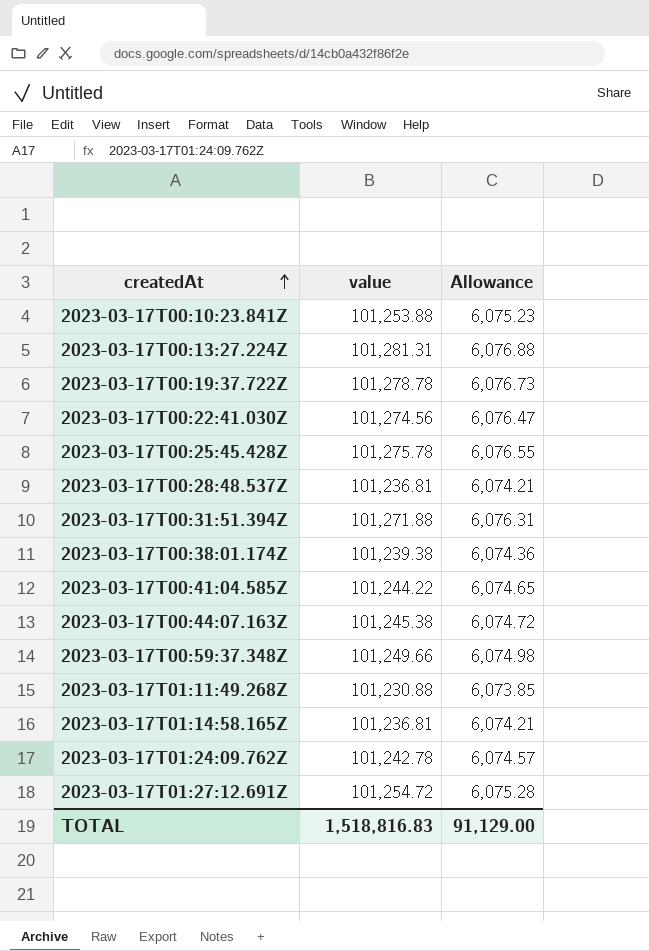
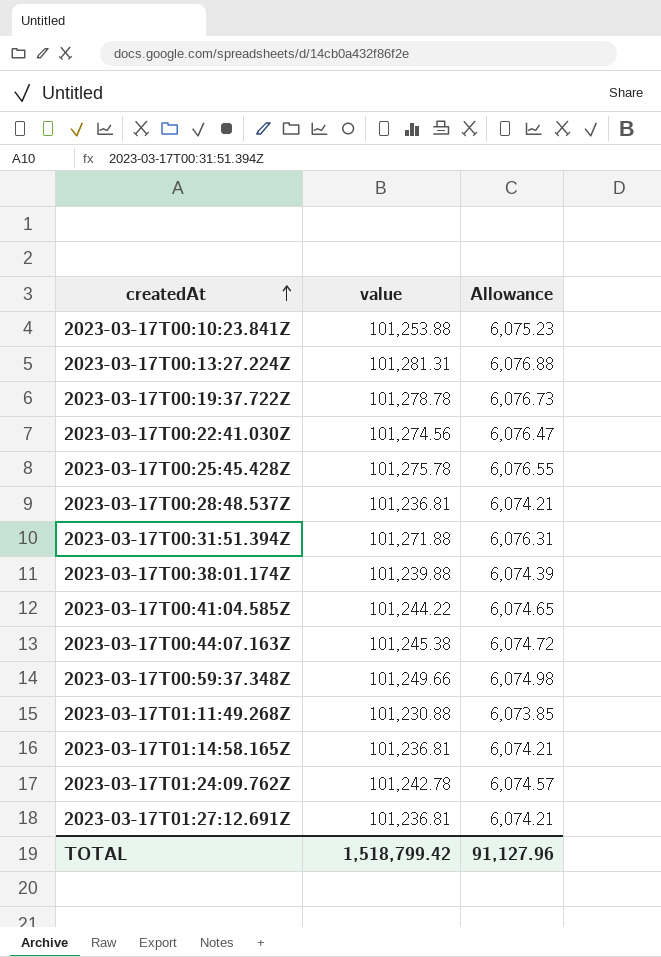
2023-03-17T00:38:01.174Z | value: 101,239.38 -> 101,239.88
2023-03-17T00:38:01.174Z | Allowance: 6,074.36 -> 6,074.39
2023-03-17T01:27:12.691Z | value: 101,254.72 -> 101,236.81
2023-03-17T01:27:12.691Z | Allowance: 6,075.28 -> 6,074.21
TOTAL | value: 1,518,816.83 -> 1,518,799.42
TOTAL | Allowance: 91,129.00 -> 91,127.96

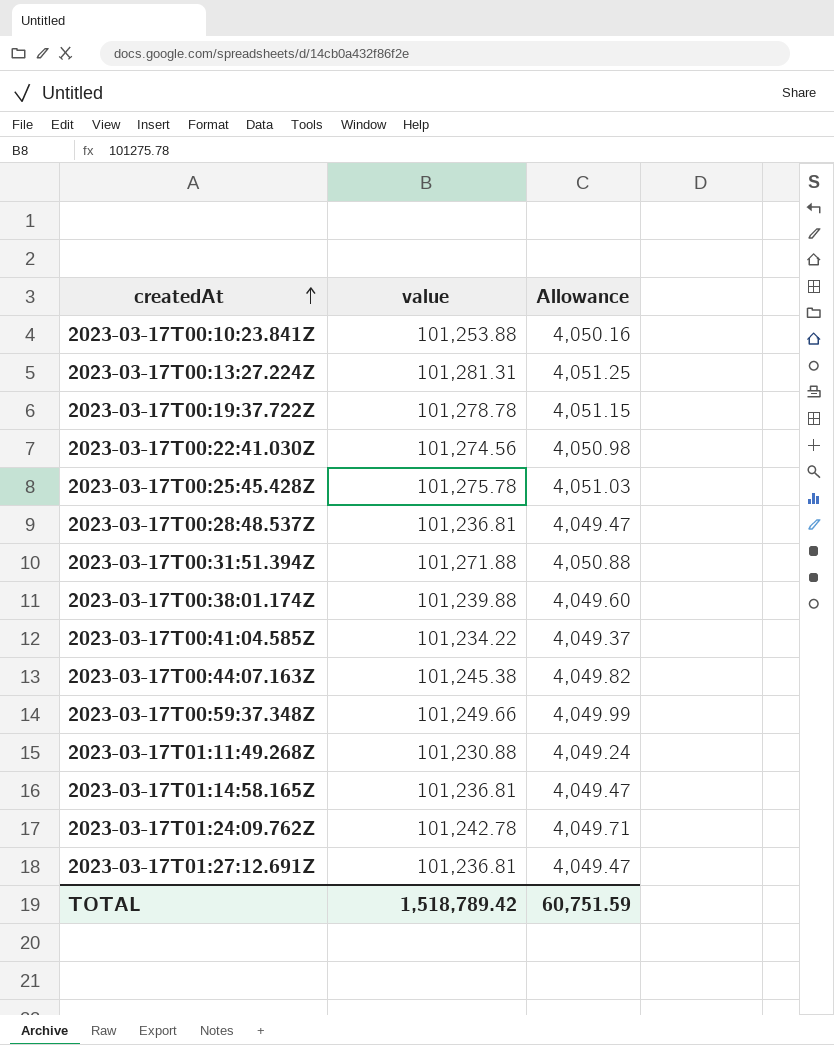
column Allowance | formula: [value] * 0.06 -> [value] * 0.04
2023-03-17T00:41:04.585Z | value: 101,244.22 -> 101,234.22
TOTAL | value: 1,518,799.42 -> 1,518,789.42
TOTAL | Allowance: 91,127.96 -> 60,751.59

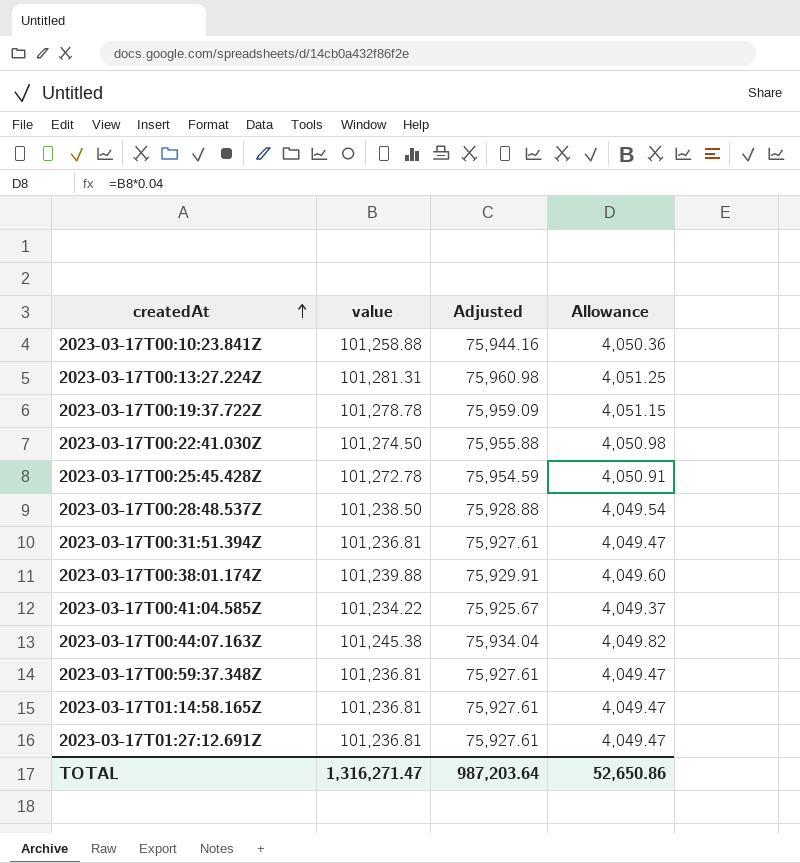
column Adjusted | formula: none -> [value] * 0.75
row 2023-03-17T01:11:49.268Z: 101,230.88 | 4,049.24 -> none
row 2023-03-17T01:24:09.762Z: 101,242.78 | 4,049.71 -> none
2023-03-17T00:10:23.841Z | value: 101,253.88 -> 101,258.88
2023-03-17T00:10:23.841Z | Allowance: 4,050.16 -> 4,050.36
2023-03-17T00:22:41.030Z | value: 101,274.56 -> 101,274.50
2023-03-17T00:25:45.428Z | value: 101,275.78 -> 101,272.78
2023-03-17T00:25:45.428Z | Allowance: 4,051.03 -> 4,050.91
2023-03-17T00:28:48.537Z | value: 101,236.81 -> 101,238.50
2023-03-17T00:28:48.537Z | Allowance: 4,049.47 -> 4,049.54
2023-03-17T00:31:51.394Z | value: 101,271.88 -> 101,236.81
2023-03-17T00:31:51.394Z | Allowance: 4,050.88 -> 4,049.47
2023-03-17T00:59:37.348Z | value: 101,249.66 -> 101,236.81
2023-03-17T00:59:37.348Z | Allowance: 4,049.99 -> 4,049.47
TOTAL | value: 1,518,789.42 -> 1,316,271.47
TOTAL | Allowance: 60,751.59 -> 52,650.86

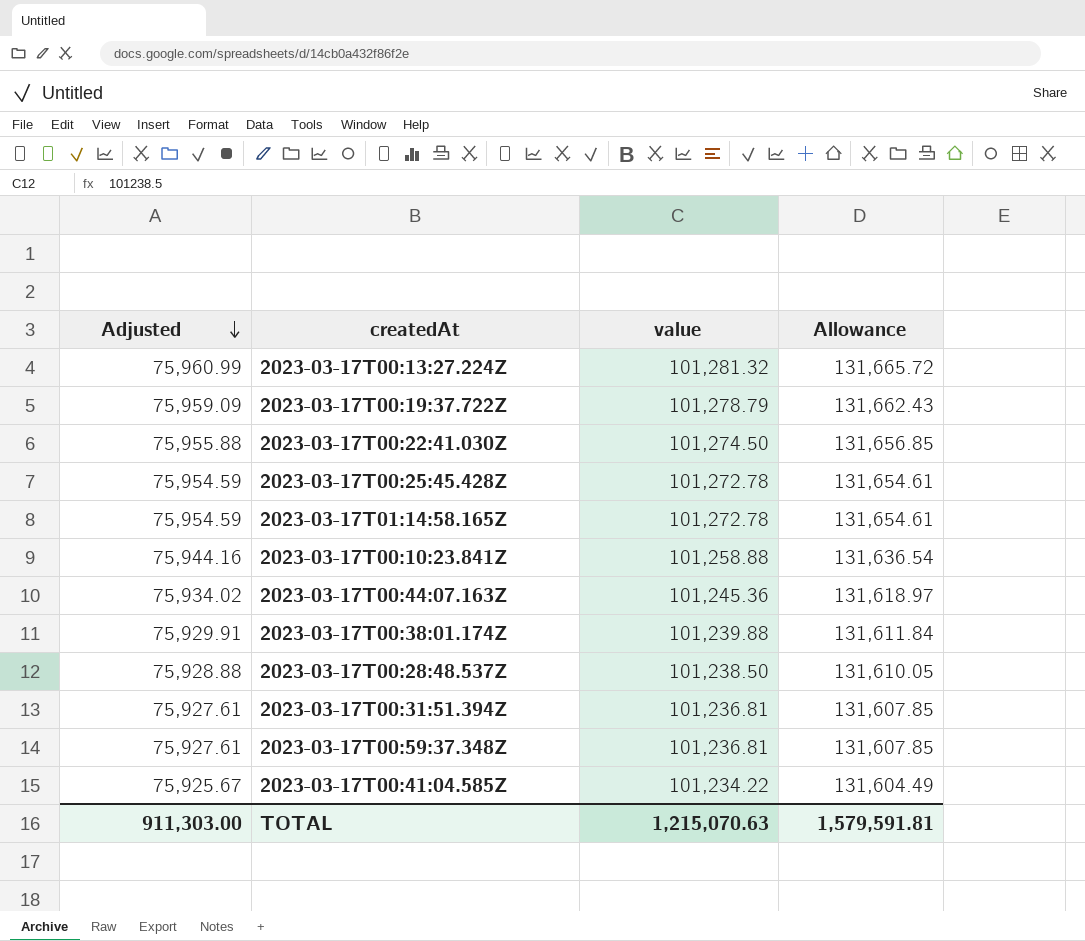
row order: createdAt ascending -> Adjusted descending
column Adjusted | position: 3 -> 1
column Allowance | formula: [value] * 0.04 -> [value] * 1.3
row 2023-03-17T01:27:12.691Z: 101,236.81 | 75,927.61 | 4,049.47 -> none
2023-03-17T00:13:27.224Z | Adjusted: 75,960.98 -> 75,960.99
2023-03-17T00:13:27.224Z | value: 101,281.31 -> 101,281.32
2023-03-17T00:19:37.722Z | value: 101,278.78 -> 101,278.79
2023-03-17T01:14:58.165Z | Adjusted: 75,927.61 -> 75,954.59
2023-03-17T01:14:58.165Z | value: 101,236.81 -> 101,272.78
2023-03-17T00:44:07.163Z | Adjusted: 75,934.04 -> 75,934.02
2023-03-17T00:44:07.163Z | value: 101,245.38 -> 101,245.36
TOTAL | Adjusted: 987,203.64 -> 911,303.00
TOTAL | value: 1,316,271.47 -> 1,215,070.63
TOTAL | Allowance: 52,650.86 -> 1,579,591.81

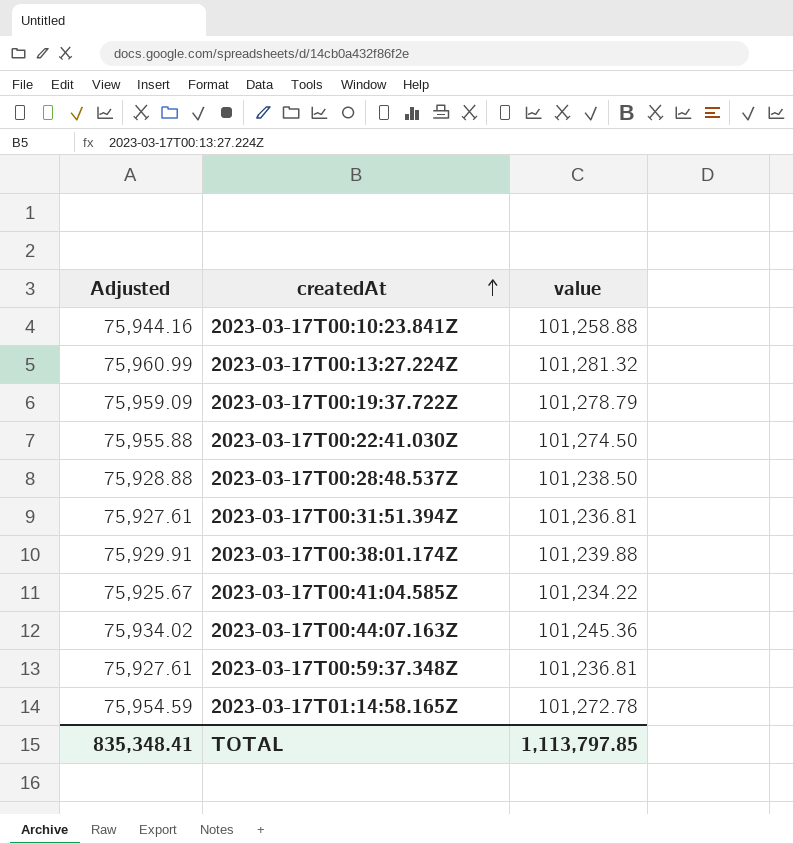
row order: Adjusted descending -> createdAt ascending
column Allowance | formula: [value] * 1.3 -> none
row 2023-03-17T00:25:45.428Z: 75,954.59 | 101,272.78 | 131,654.61 -> none
TOTAL | Adjusted: 911,303.00 -> 835,348.41
TOTAL | value: 1,215,070.63 -> 1,113,797.85

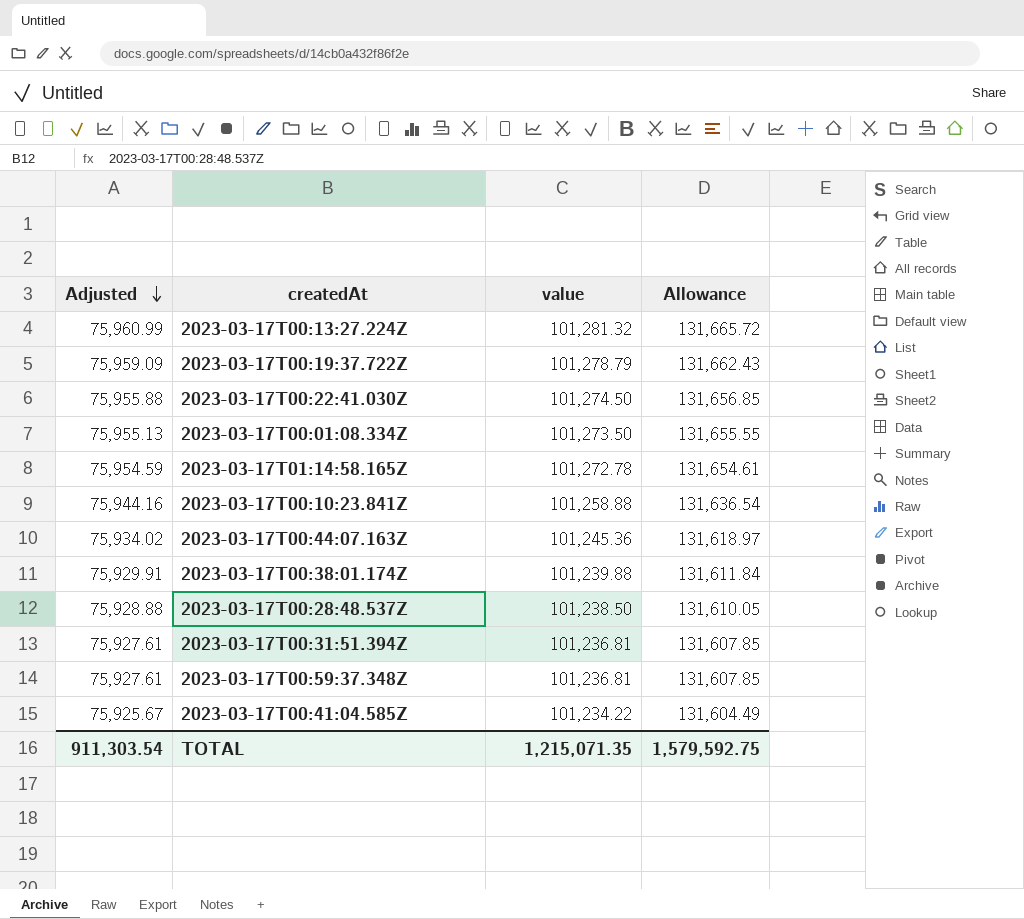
row order: createdAt ascending -> Adjusted descending
column Allowance | formula: none -> [value] * 1.3
row 2023-03-17T00:01:08.334Z: none -> 75,955.13 | 101,273.50 | 131,655.55
TOTAL | Adjusted: 835,348.41 -> 911,303.54
TOTAL | value: 1,113,797.85 -> 1,215,071.35

